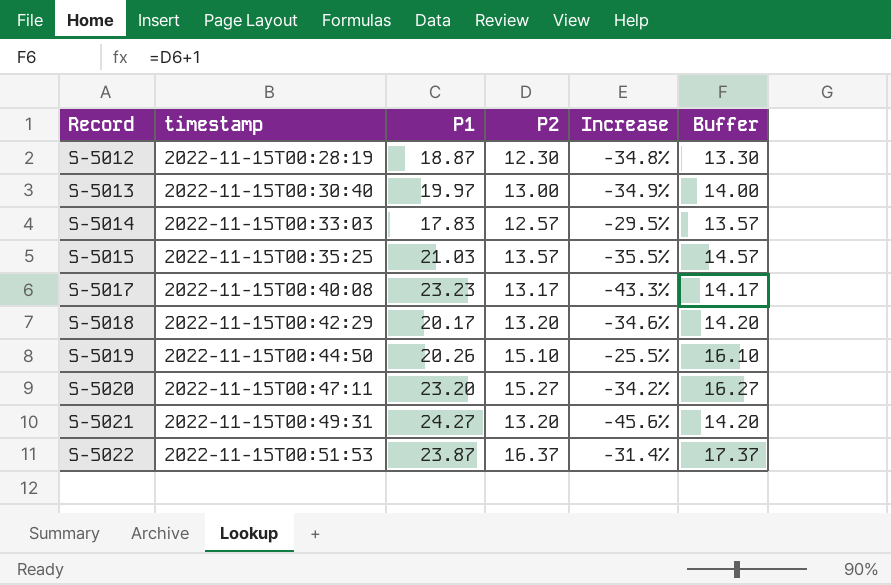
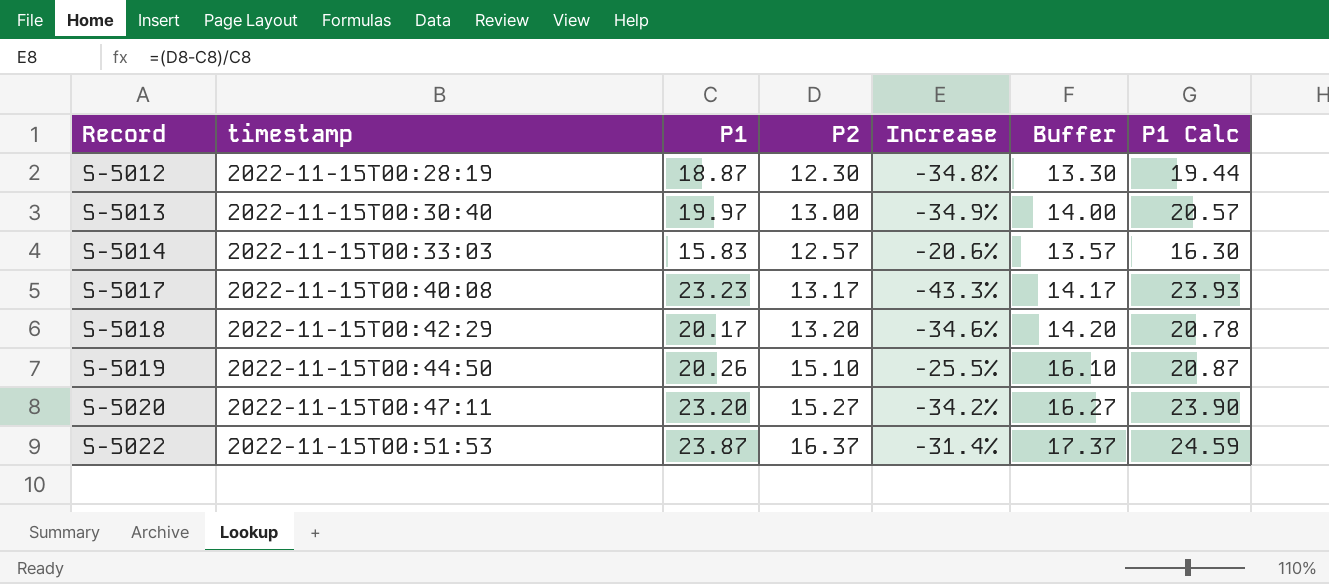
column P1 Calc | formula: none -> [P1] * 1.03
row S-5015: 2022-11-15T00:35:25 | 21.03 | 13.57 | -35.5% | 14.57 -> none
row S-5021: 2022-11-15T00:49:31 | 24.27 | 13.20 | -45.6% | 14.20 -> none
S-5014 | P1: 17.83 -> 15.83
S-5014 | Increase: -29.5% -> -20.6%

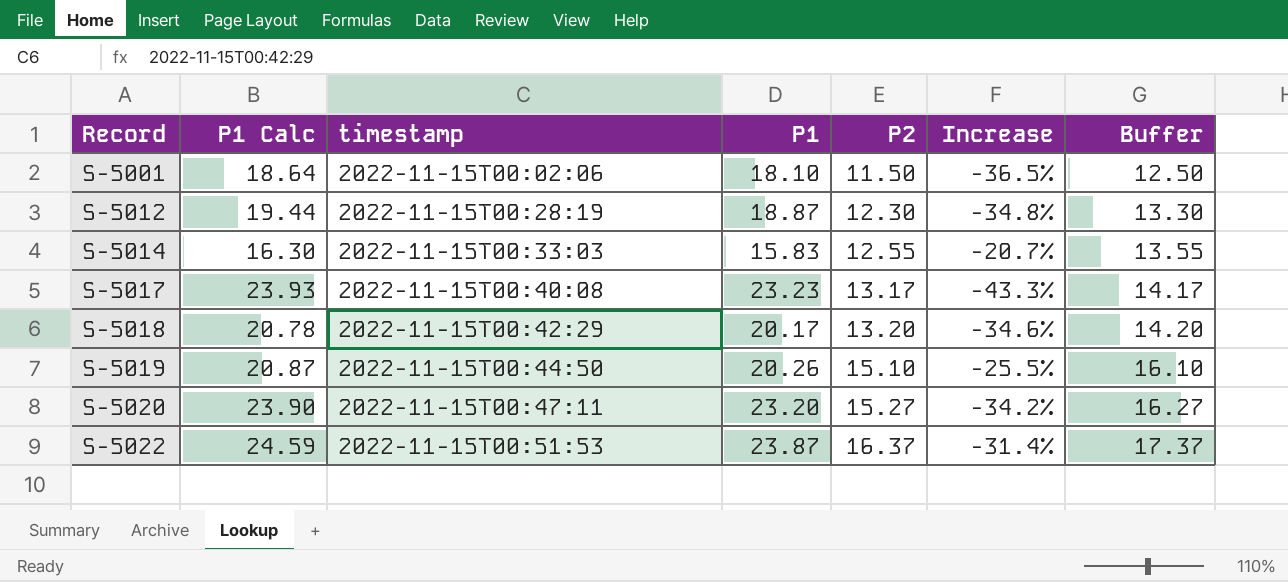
column P1 Calc | position: 7 -> 2
row S-5013: 2022-11-15T00:30:40 | 19.97 | 13.00 | -34.9% | 14.00 | 20.57 -> none
row S-5001: none -> 18.64 | 2022-11-15T00:02:06 | 18.10 | 11.50 | -36.5% | 12.50
S-5014 | P2: 12.57 -> 12.55
S-5014 | Increase: -20.6% -> -20.7%
S-5014 | Buffer: 13.57 -> 13.55

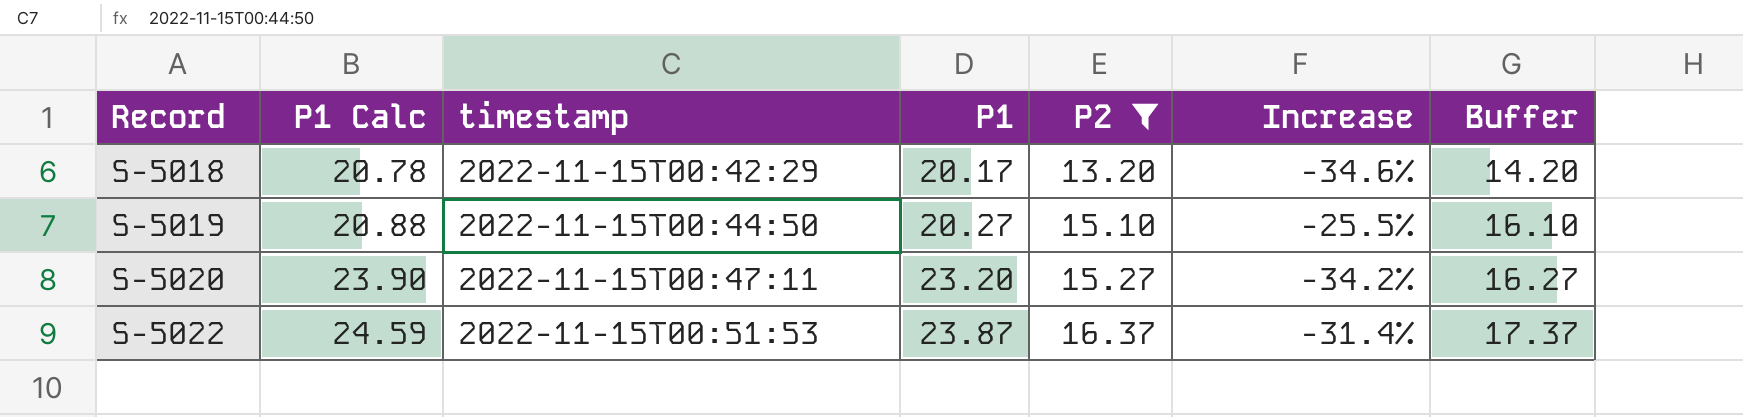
filter: none -> P2 >= 13.20
S-5019 | P1 Calc: 20.87 -> 20.88
S-5019 | P1: 20.26 -> 20.27

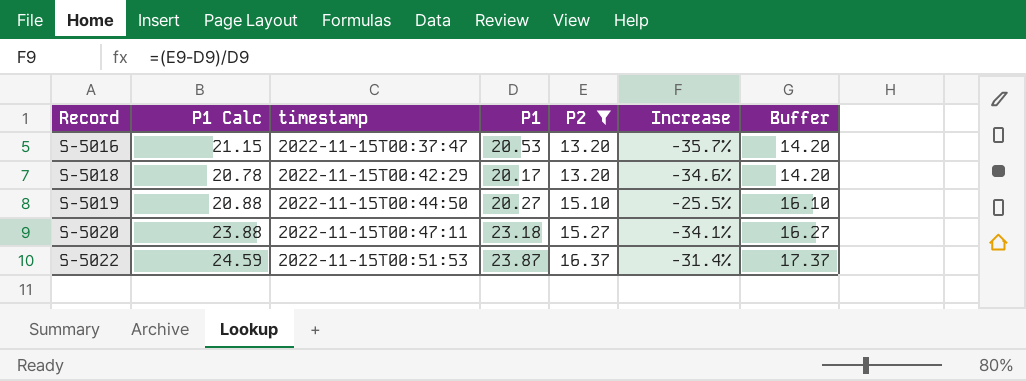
row S-5016: none -> 21.15 | 2022-11-15T00:37:47 | 20.53 | 13.20 | -35.7% | 14.20
S-5020 | P1 Calc: 23.90 -> 23.88
S-5020 | P1: 23.20 -> 23.18
S-5020 | Increase: -34.2% -> -34.1%

